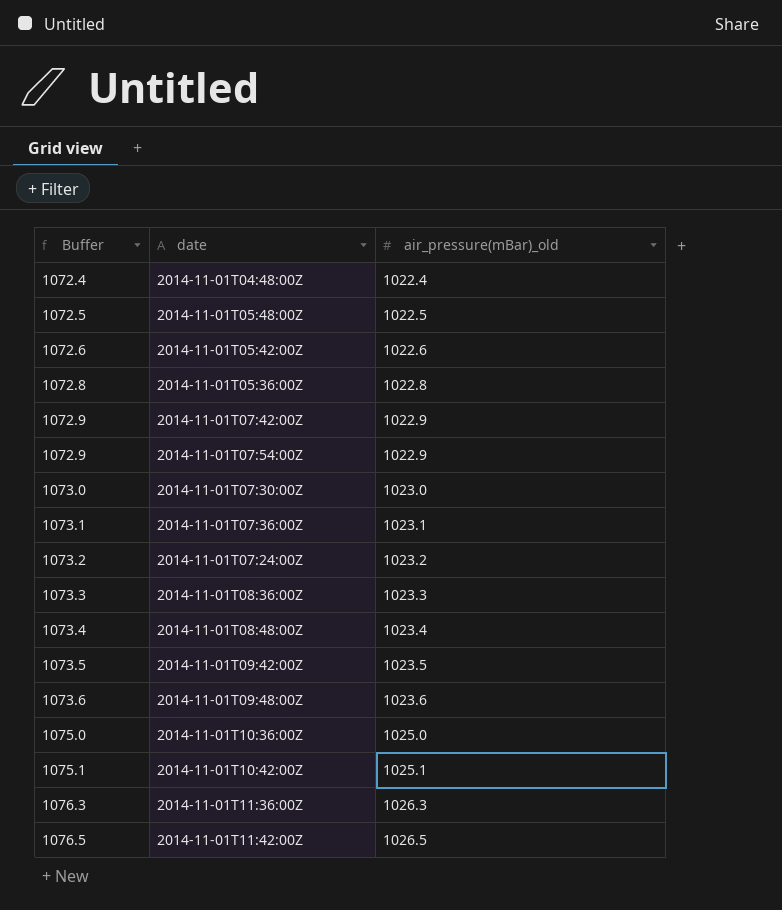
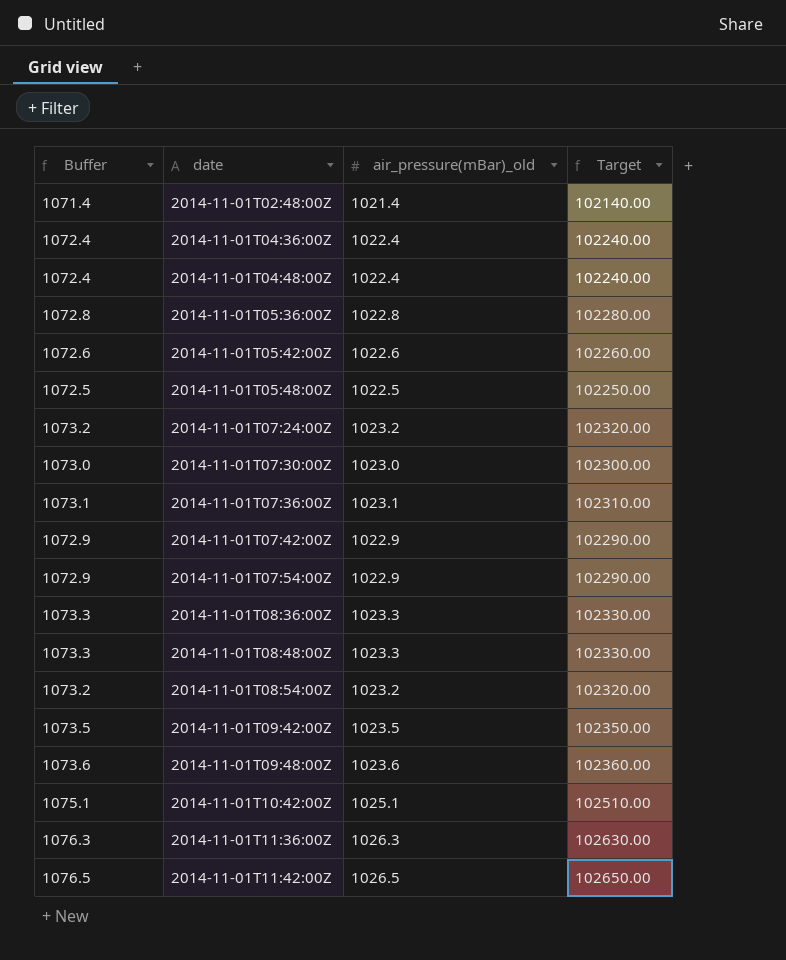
row order: Buffer ascending -> date ascending
column Target | formula: none -> [air_pressure(mBar)_old] * 100
row 2014-11-01T10:36:00Z: 1075.0 | 1025.0 -> none
row 2014-11-01T02:48:00Z: none -> 1071.4 | 1021.4 | 102140.00
row 2014-11-01T04:36:00Z: none -> 1072.4 | 1022.4 | 102240.00
2014-11-01T08:48:00Z | Buffer: 1073.4 -> 1073.3
2014-11-01T08:48:00Z | air_pressure(mBar)_old: 1023.4 -> 1023.3
row 2014-11-01T08:54:00Z: none -> 1073.2 | 1023.2 | 102320.00

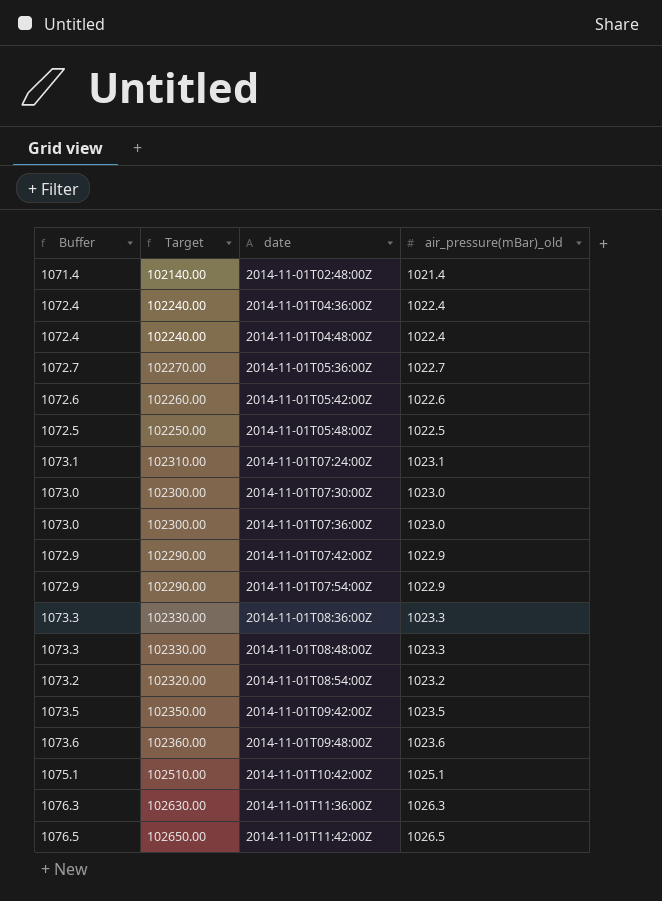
column Target | position: 4 -> 2
2014-11-01T05:36:00Z | Buffer: 1072.8 -> 1072.7
2014-11-01T05:36:00Z | Target: 102280.00 -> 102270.00
2014-11-01T05:36:00Z | air_pressure(mBar)_old: 1022.8 -> 1022.7
2014-11-01T07:24:00Z | Buffer: 1073.2 -> 1073.1
2014-11-01T07:24:00Z | Target: 102320.00 -> 102310.00
2014-11-01T07:24:00Z | air_pressure(mBar)_old: 1023.2 -> 1023.1
2014-11-01T07:36:00Z | Buffer: 1073.1 -> 1073.0
2014-11-01T07:36:00Z | Target: 102310.00 -> 102300.00
2014-11-01T07:36:00Z | air_pressure(mBar)_old: 1023.1 -> 1023.0

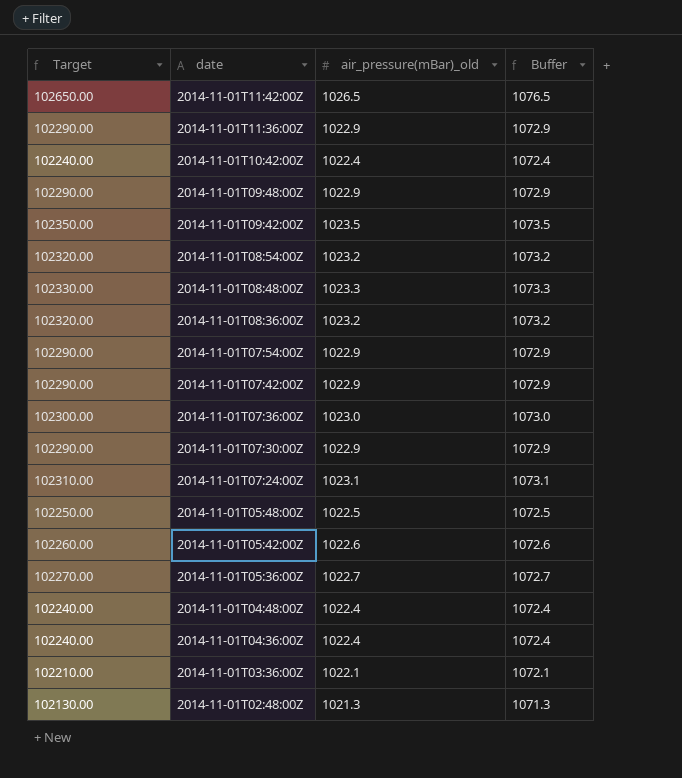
row order: date ascending -> date descending
column Buffer | position: 1 -> 4
2014-11-01T11:36:00Z | Target: 102630.00 -> 102290.00
2014-11-01T11:36:00Z | air_pressure(mBar)_old: 1026.3 -> 1022.9
2014-11-01T11:36:00Z | Buffer: 1076.3 -> 1072.9
2014-11-01T10:42:00Z | Target: 102510.00 -> 102240.00
2014-11-01T10:42:00Z | air_pressure(mBar)_old: 1025.1 -> 1022.4
2014-11-01T10:42:00Z | Buffer: 1075.1 -> 1072.4
2014-11-01T09:48:00Z | Target: 102360.00 -> 102290.00
2014-11-01T09:48:00Z | air_pressure(mBar)_old: 1023.6 -> 1022.9
2014-11-01T09:48:00Z | Buffer: 1073.6 -> 1072.9
2014-11-01T08:36:00Z | Target: 102330.00 -> 102320.00
2014-11-01T08:36:00Z | air_pressure(mBar)_old: 1023.3 -> 1023.2
2014-11-01T08:36:00Z | Buffer: 1073.3 -> 1073.2
2014-11-01T07:30:00Z | Target: 102300.00 -> 102290.00
2014-11-01T07:30:00Z | air_pressure(mBar)_old: 1023.0 -> 1022.9
2014-11-01T07:30:00Z | Buffer: 1073.0 -> 1072.9
row 2014-11-01T03:36:00Z: none -> 102210.00 | 1022.1 | 1072.1
2014-11-01T02:48:00Z | Target: 102140.00 -> 102130.00
2014-11-01T02:48:00Z | air_pressure(mBar)_old: 1021.4 -> 1021.3
2014-11-01T02:48:00Z | Buffer: 1071.4 -> 1071.3

